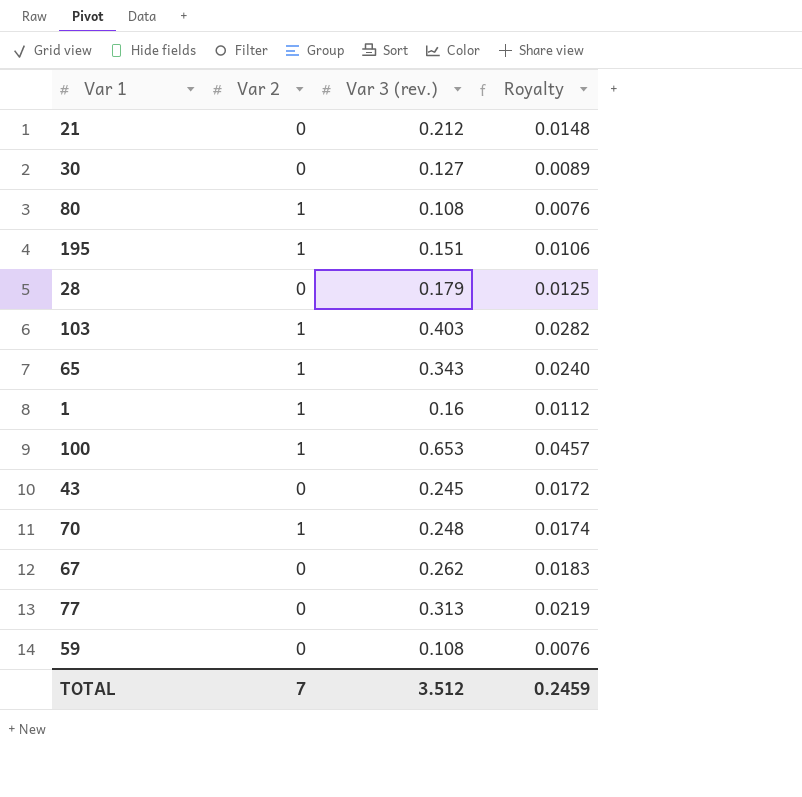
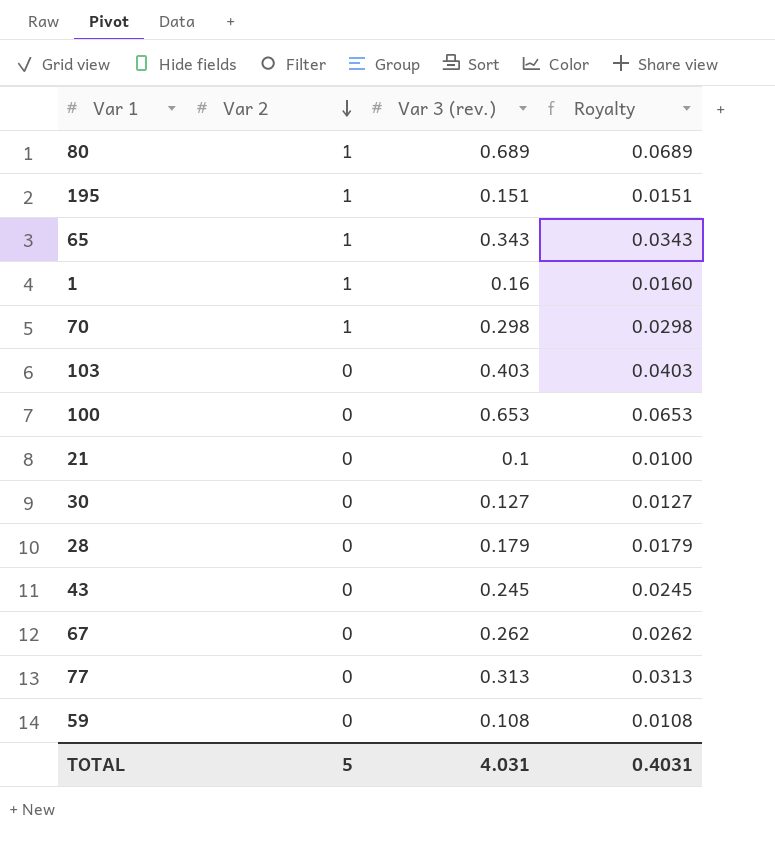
row order: none -> Var 2 descending
column Royalty | formula: [Var 3 (rev.)] * 0.07 -> [Var 3 (rev.)] * 0.1
80 | Var 3 (rev.): 0.108 -> 0.689
70 | Var 3 (rev.): 0.248 -> 0.298
103 | Var 2: 1 -> 0
100 | Var 2: 1 -> 0
21 | Var 3 (rev.): 0.212 -> 0.1
TOTAL | Var 2: 7 -> 5
TOTAL | Var 3 (rev.): 3.512 -> 4.031
TOTAL | Royalty: 0.2459 -> 0.4031

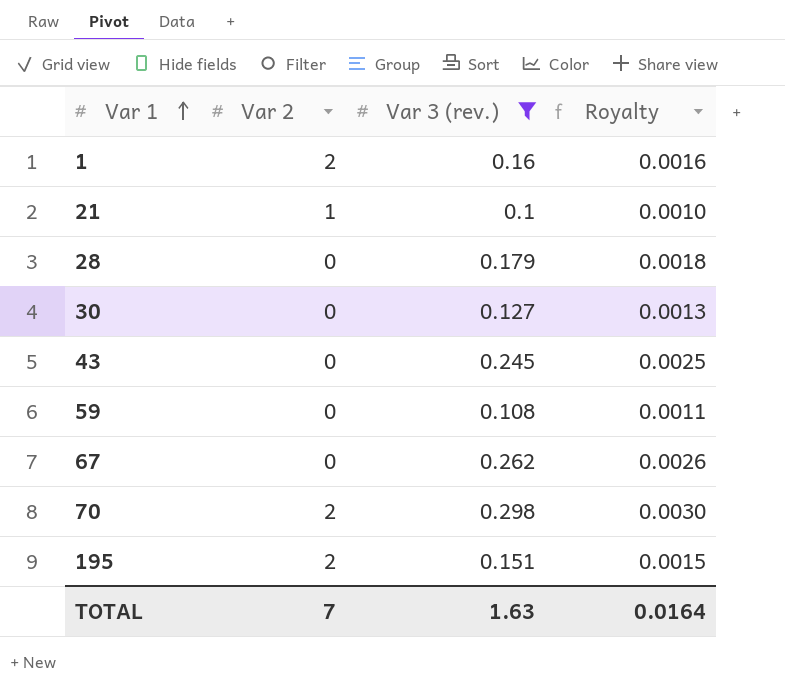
filter: none -> Var 3 (rev.) <= 0.298
row order: Var 2 descending -> Var 1 ascending
column Royalty | formula: [Var 3 (rev.)] * 0.1 -> [Var 3 (rev.)] * 0.01
1 | Var 2: 1 -> 2
21 | Var 2: 0 -> 1
70 | Var 2: 1 -> 2
195 | Var 2: 1 -> 2
TOTAL | Var 2: 5 -> 7
TOTAL | Var 3 (rev.): 4.031 -> 1.63
TOTAL | Royalty: 0.4031 -> 0.0164

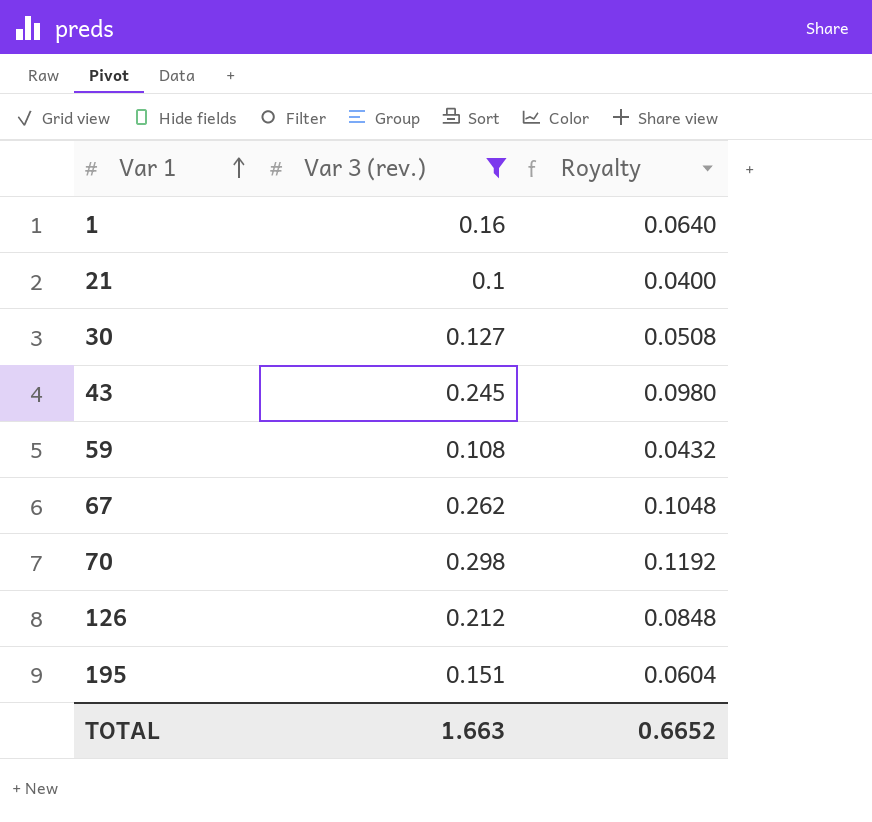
column Var 2 | position: 2 -> none
column Royalty | formula: [Var 3 (rev.)] * 0.01 -> [Var 3 (rev.)] * 0.4
row 28: 0 | 0.179 | 0.0018 -> none
row 126: none -> 0.212 | 0.0848
TOTAL | Var 3 (rev.): 1.63 -> 1.663
TOTAL | Royalty: 0.0164 -> 0.6652

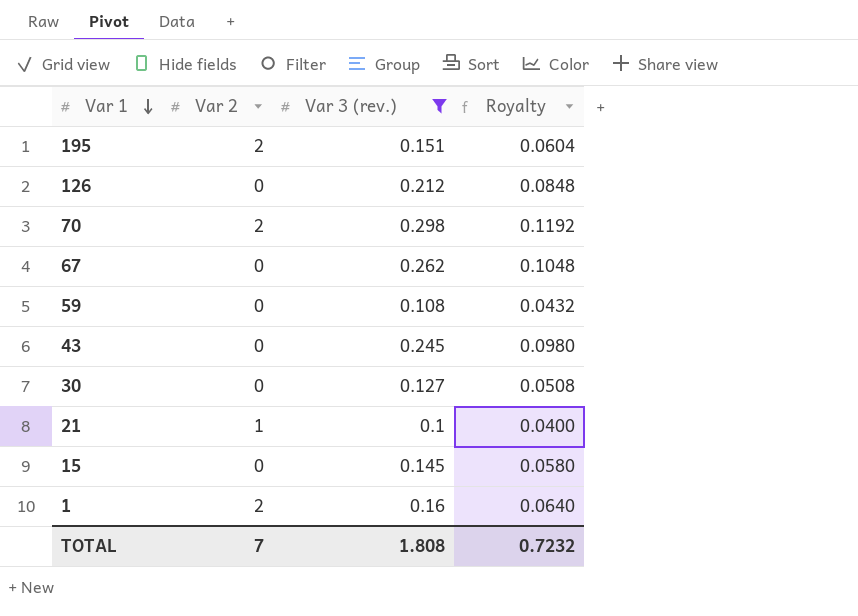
row order: Var 1 ascending -> Var 1 descending
column Var 2 | position: none -> 2
row 15: none -> 0 | 0.145 | 0.0580
TOTAL | Var 3 (rev.): 1.663 -> 1.808
TOTAL | Royalty: 0.6652 -> 0.7232

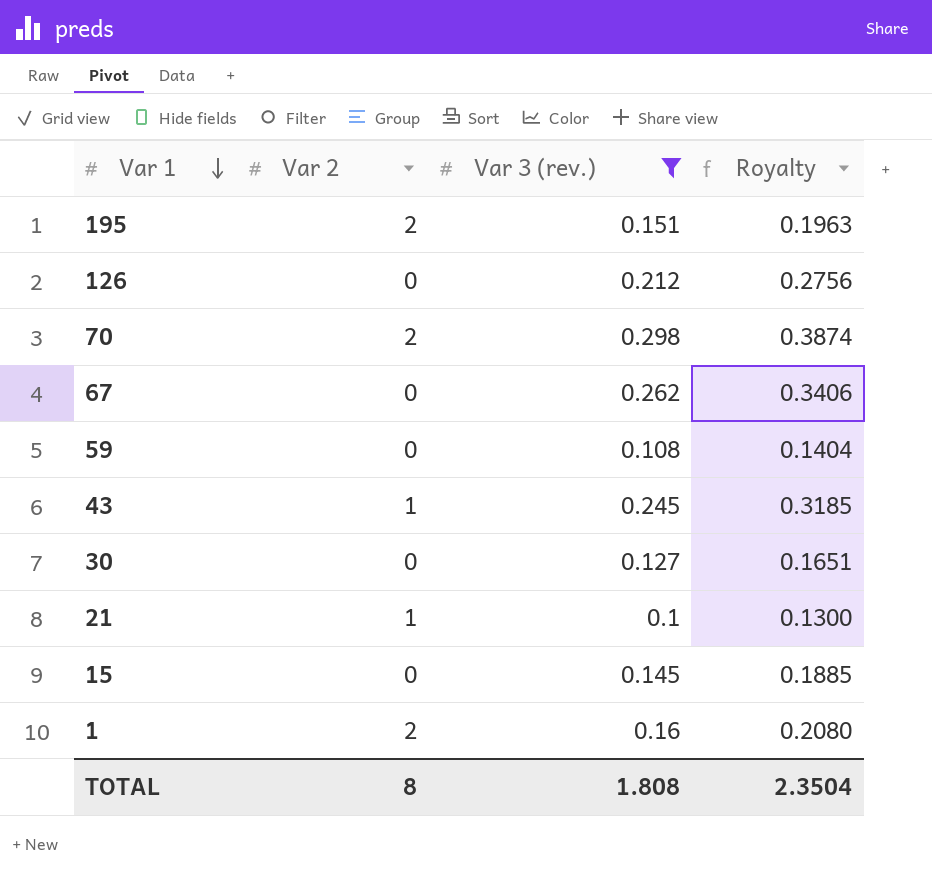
column Royalty | formula: [Var 3 (rev.)] * 0.4 -> [Var 3 (rev.)] * 1.3
43 | Var 2: 0 -> 1
TOTAL | Var 2: 7 -> 8
TOTAL | Royalty: 0.7232 -> 2.3504

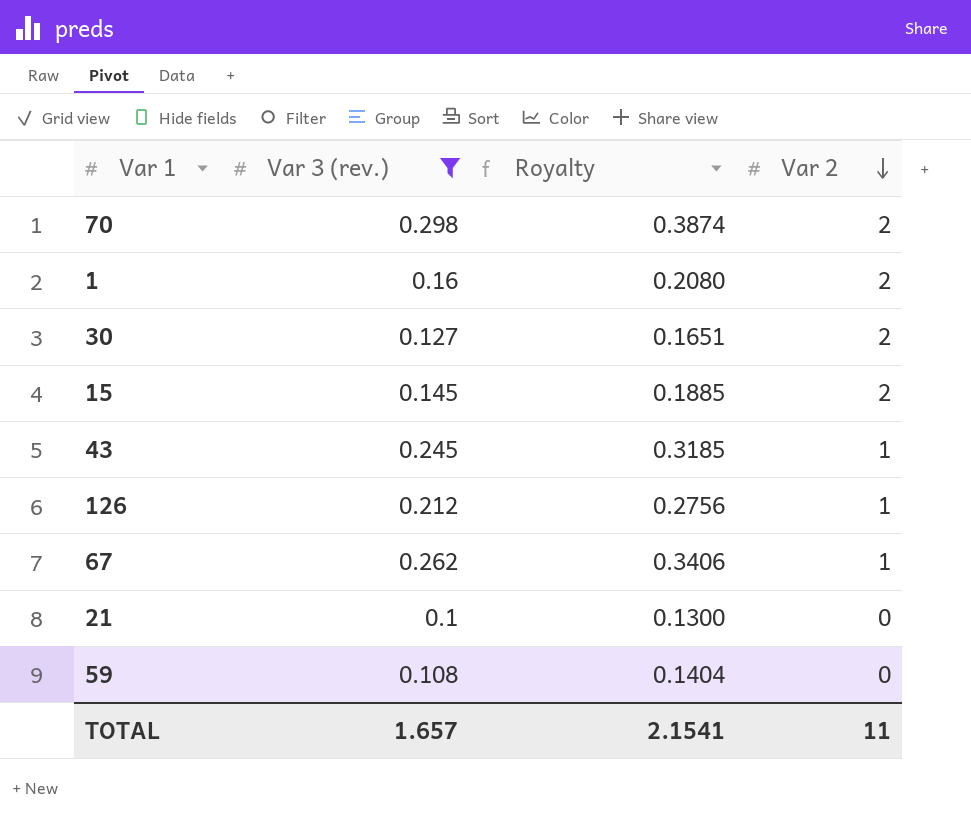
row order: Var 1 descending -> Var 2 descending
column Var 2 | position: 2 -> 4
row 195: 2 | 0.151 | 0.1963 -> none
30 | Var 2: 0 -> 2
15 | Var 2: 0 -> 2
126 | Var 2: 0 -> 1
67 | Var 2: 0 -> 1
21 | Var 2: 1 -> 0
TOTAL | Var 3 (rev.): 1.808 -> 1.657
TOTAL | Royalty: 2.3504 -> 2.1541
TOTAL | Var 2: 8 -> 11

